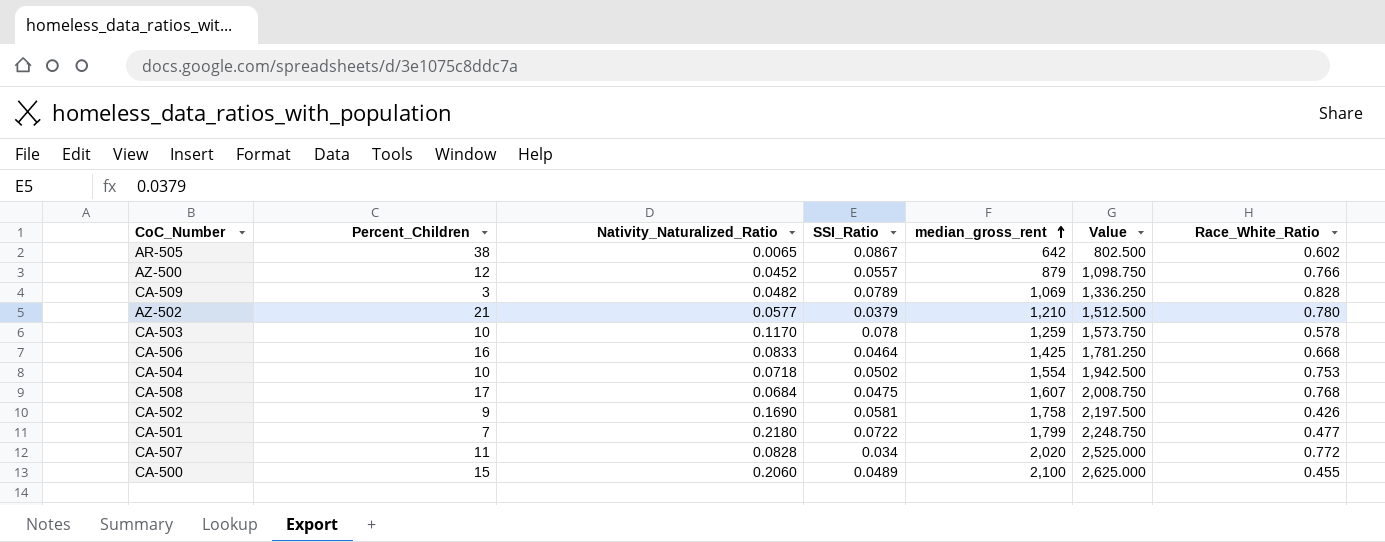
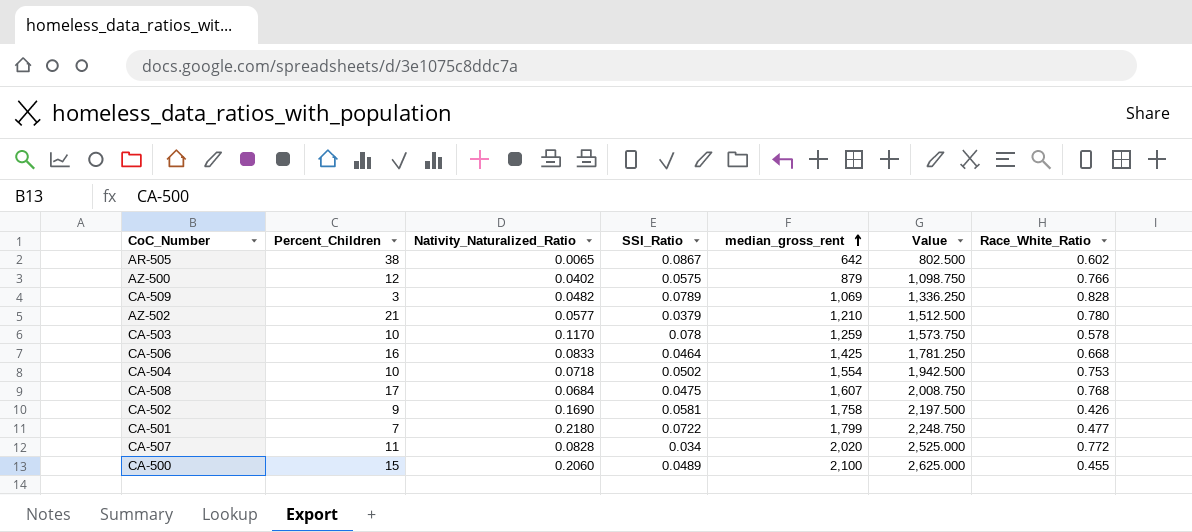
AZ-500 | Nativity_Naturalized_Ratio: 0.0452 -> 0.0402
AZ-500 | SSI_Ratio: 0.0557 -> 0.0575

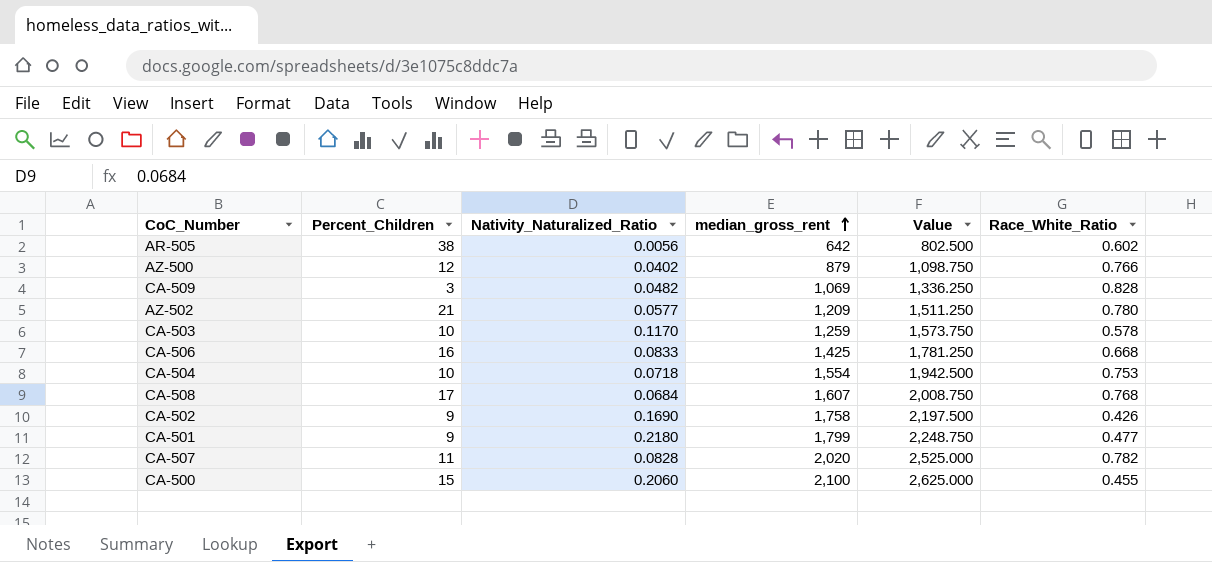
column SSI_Ratio | position: 4 -> none
AR-505 | Nativity_Naturalized_Ratio: 0.0065 -> 0.0056
AZ-502 | median_gross_rent: 1,210 -> 1,209
AZ-502 | Value: 1,512.500 -> 1,511.250
CA-501 | Percent_Children: 7 -> 9
CA-507 | Race_White_Ratio: 0.772 -> 0.782

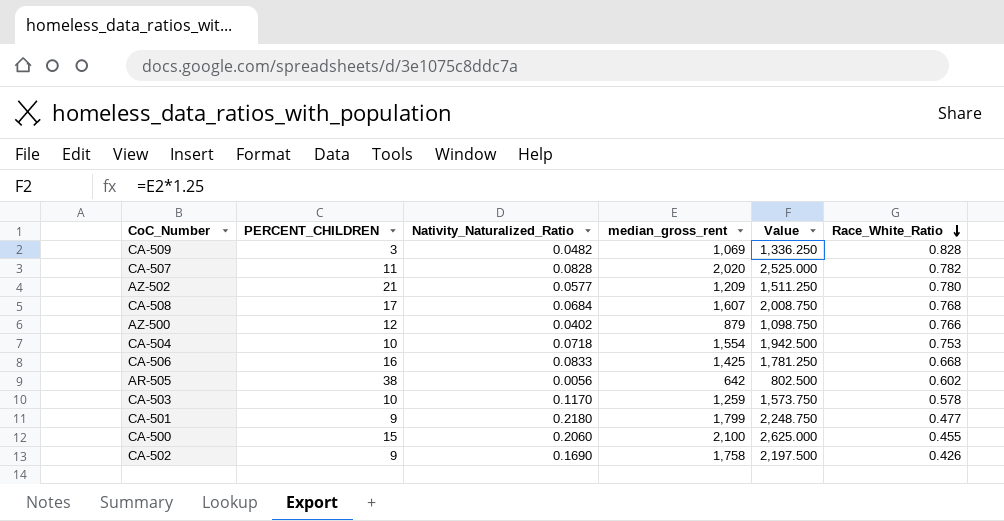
row order: median_gross_rent ascending -> Race_White_Ratio descending
column name: Percent_Children -> PERCENT_CHILDREN

